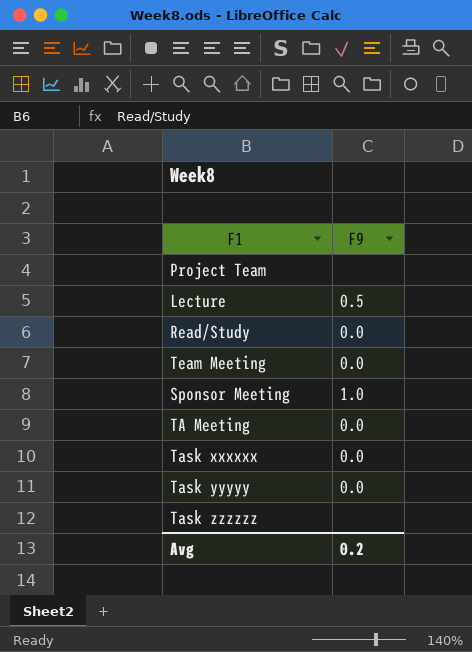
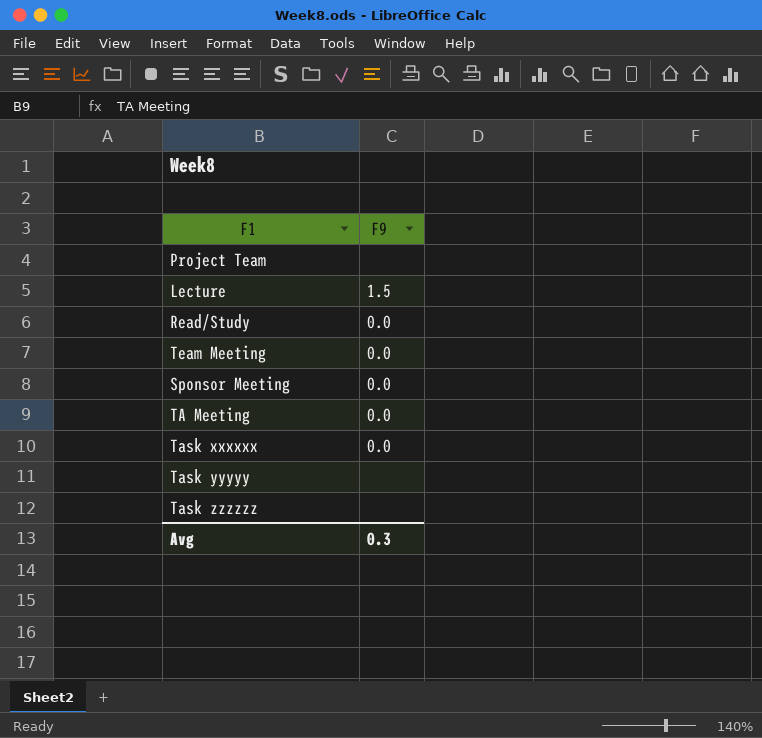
Lecture | F9: 0.5 -> 1.5
Sponsor Meeting | F9: 1.0 -> 0.0
Task yyyyy | F9: 0.0 -> none
Avg | F9: 0.2 -> 0.3

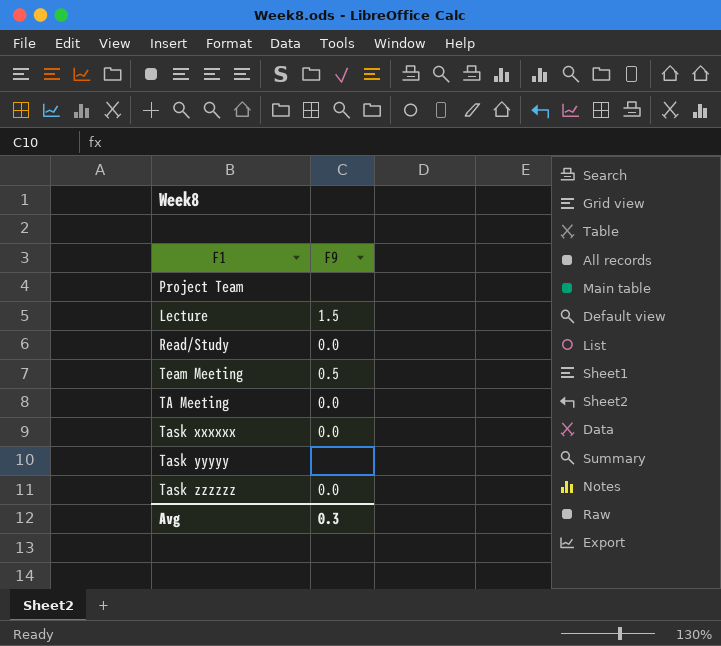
row Sponsor Meeting: 0.0 -> none
Team Meeting | F9: 0.0 -> 0.5
Task zzzzzz | F9: none -> 0.0

